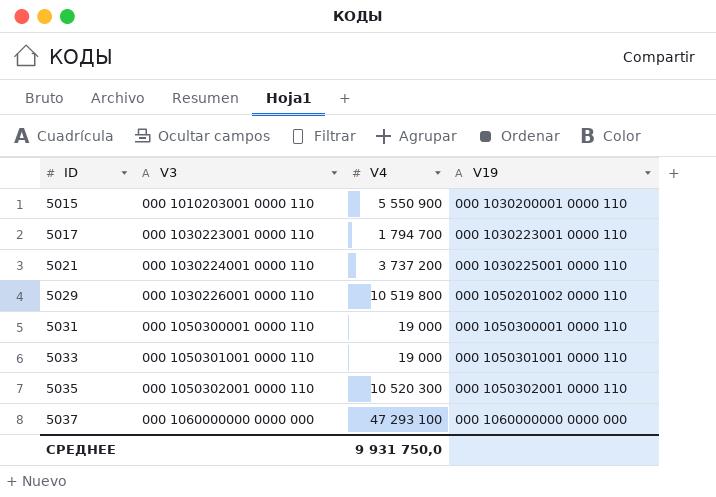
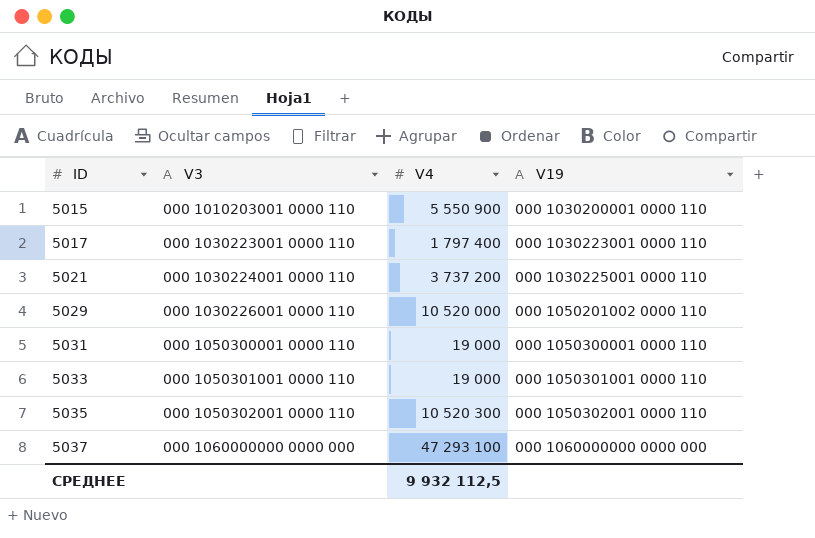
5017 | V4: 1 794 700 -> 1 797 400
5029 | V4: 10 519 800 -> 10 520 000
СРЕДНЕЕ | V4: 9 931 750,0 -> 9 932 112,5

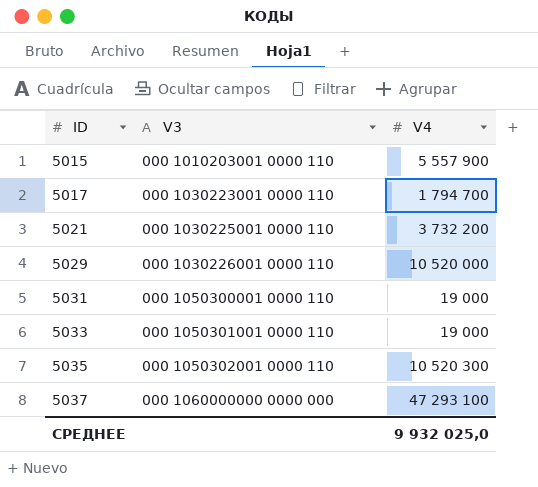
column V19 | position: 4 -> none
5015 | V4: 5 550 900 -> 5 557 900
5017 | V4: 1 797 400 -> 1 794 700
5021 | V3: 000 1030224001 0000 110 -> 000 1030225001 0000 110
5021 | V4: 3 737 200 -> 3 732 200
СРЕДНЕЕ | V4: 9 932 112,5 -> 9 932 025,0

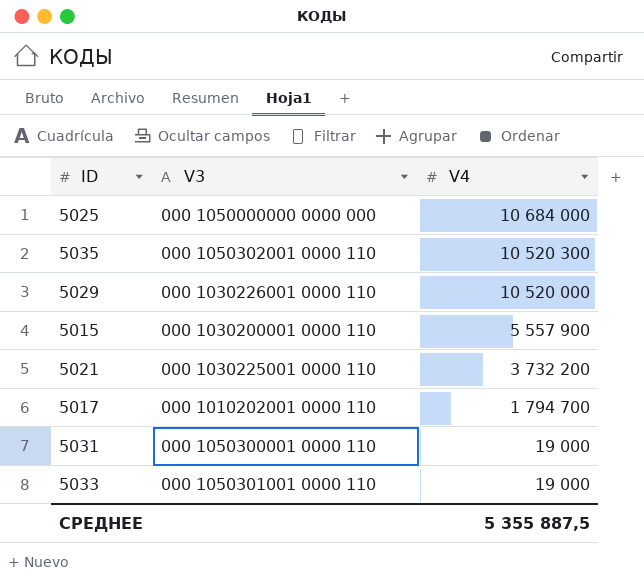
row order: ID ascending -> V4 descending
row 5037: 000 1060000000 0000 000 | 47 293 100 -> none
row 5025: none -> 000 1050000000 0000 000 | 10 684 000
5015 | V3: 000 1010203001 0000 110 -> 000 1030200001 0000 110
5017 | V3: 000 1030223001 0000 110 -> 000 1010202001 0000 110
СРЕДНЕЕ | V4: 9 932 025,0 -> 5 355 887,5

